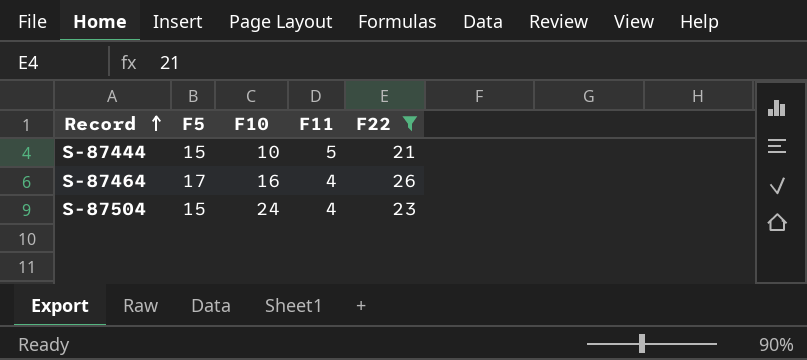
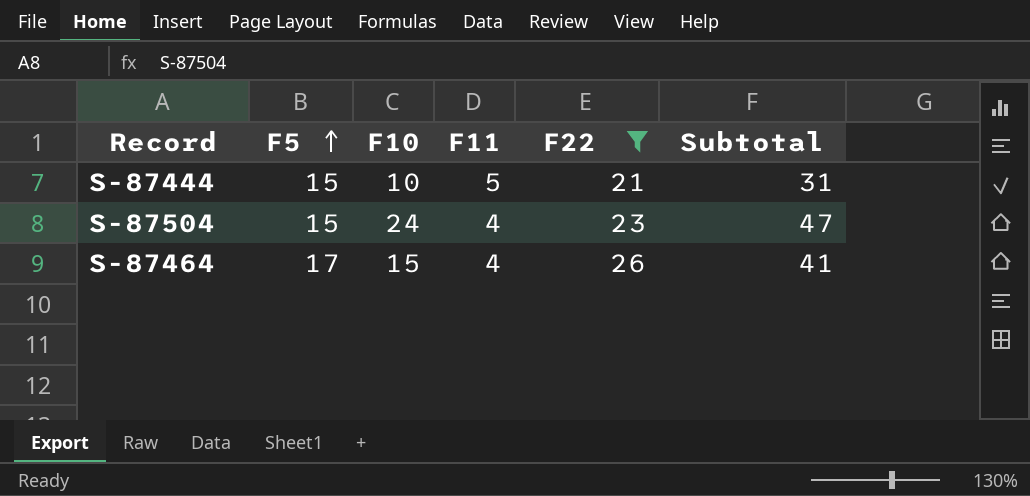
row order: Record ascending -> F5 ascending
column Subtotal | formula: none -> [F10] + [F22]
S-87464 | F10: 16 -> 15

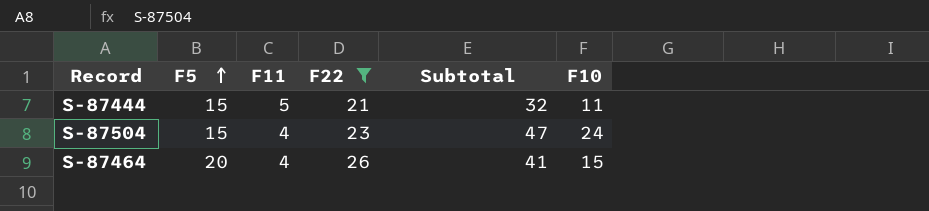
column F10 | position: 3 -> 6
S-87444 | Subtotal: 31 -> 32
S-87444 | F10: 10 -> 11
S-87464 | F5: 17 -> 20

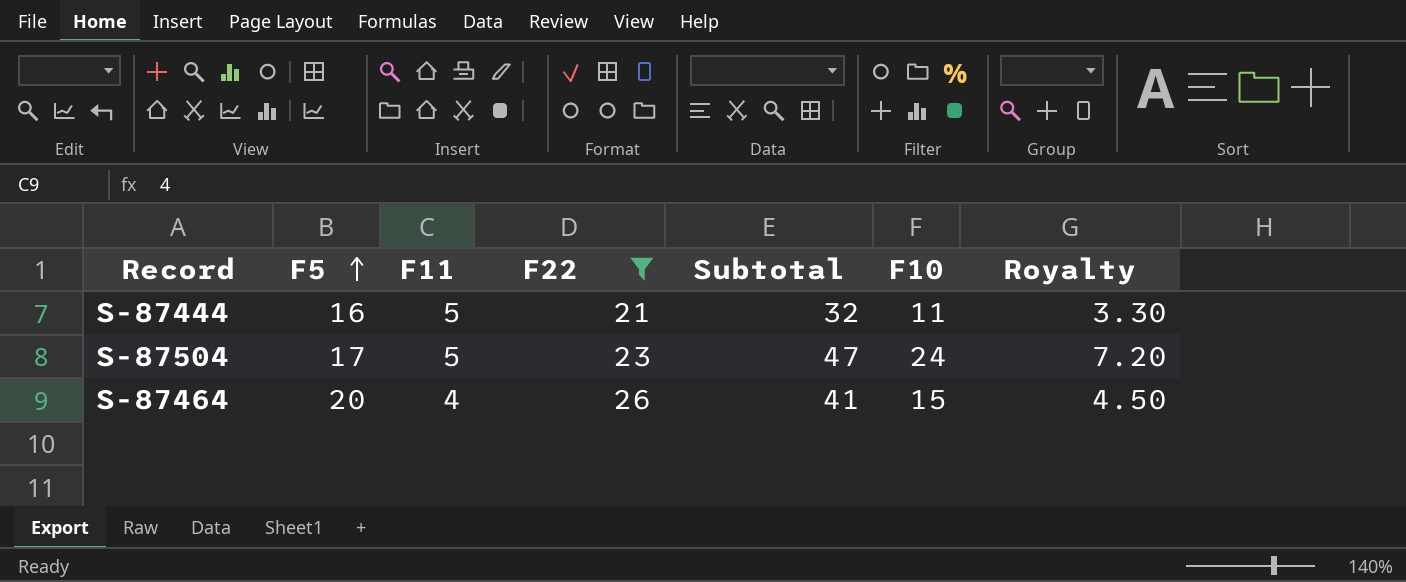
column Royalty | formula: none -> [F10] * 0.3
S-87444 | F5: 15 -> 16
S-87504 | F5: 15 -> 17
S-87504 | F11: 4 -> 5

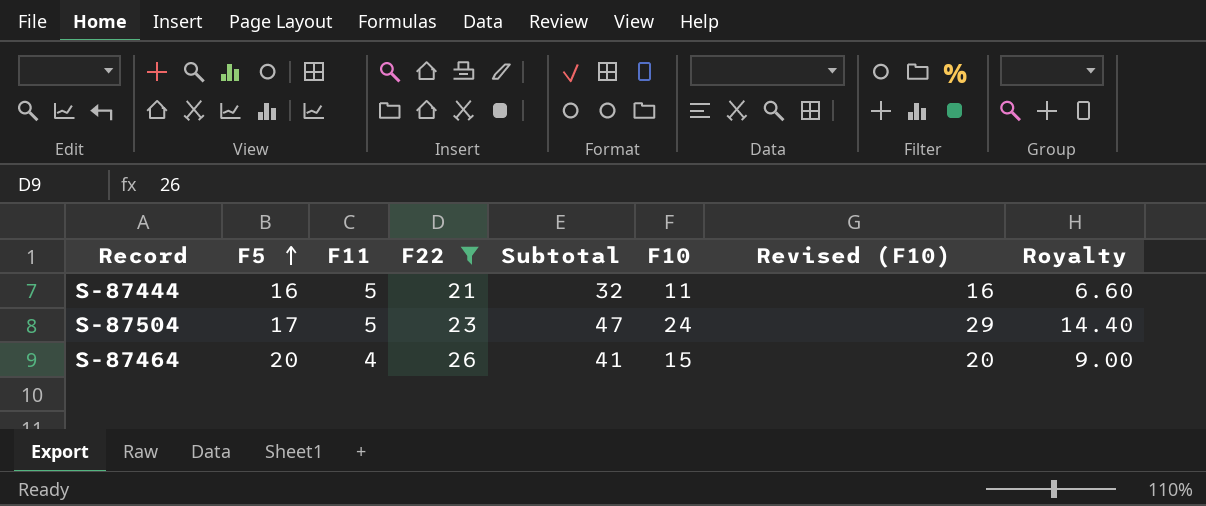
column Revised (F10) | formula: none -> [F10] + 5
column Royalty | formula: [F10] * 0.3 -> [F10] * 0.6

